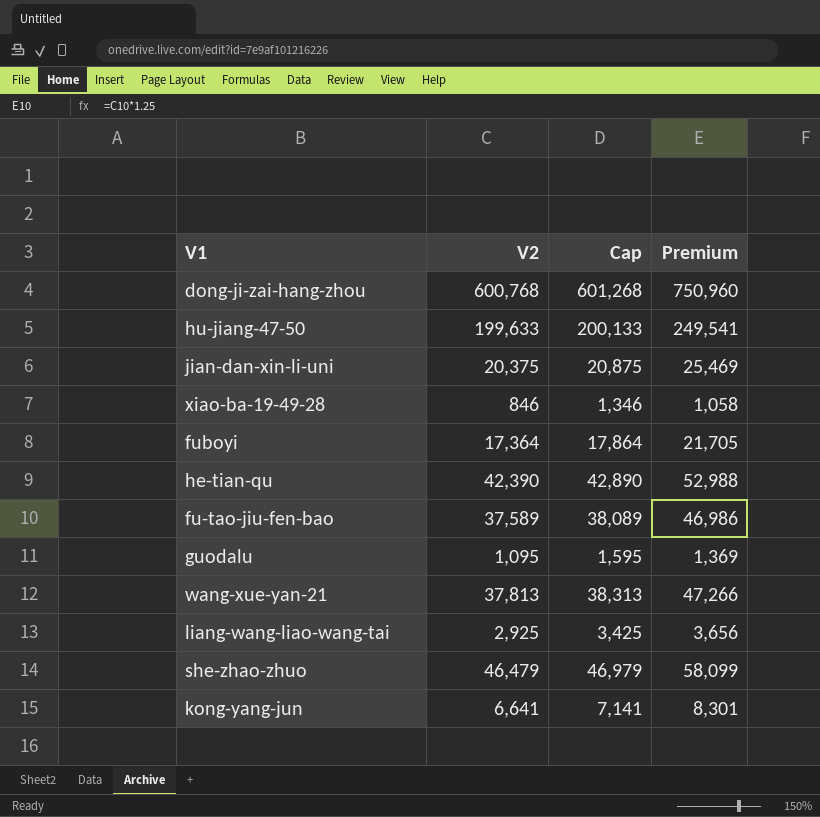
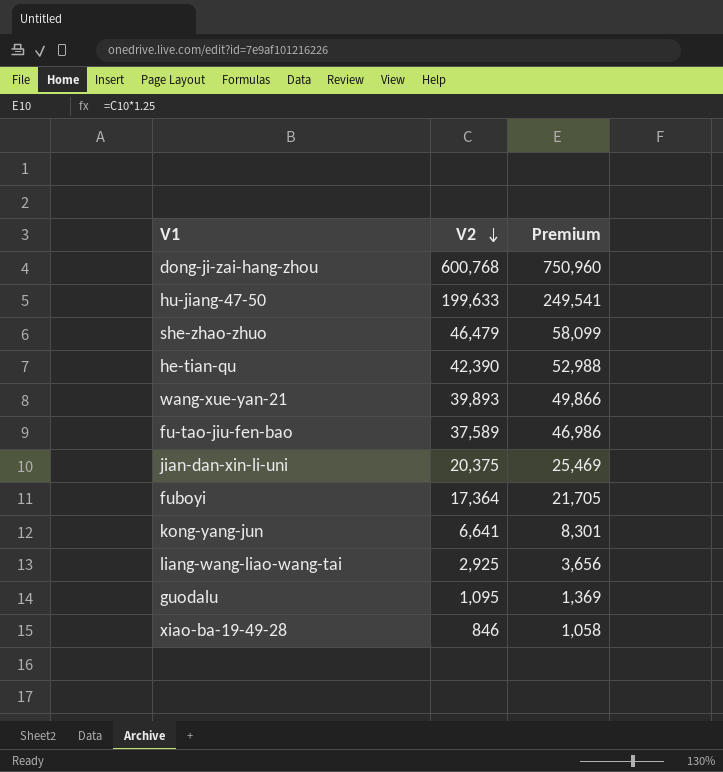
row order: none -> V2 descending
column Cap | formula: [V2] + 500 -> none
wang-xue-yan-21 | V2: 37,813 -> 39,893
wang-xue-yan-21 | Premium: 47,266 -> 49,866

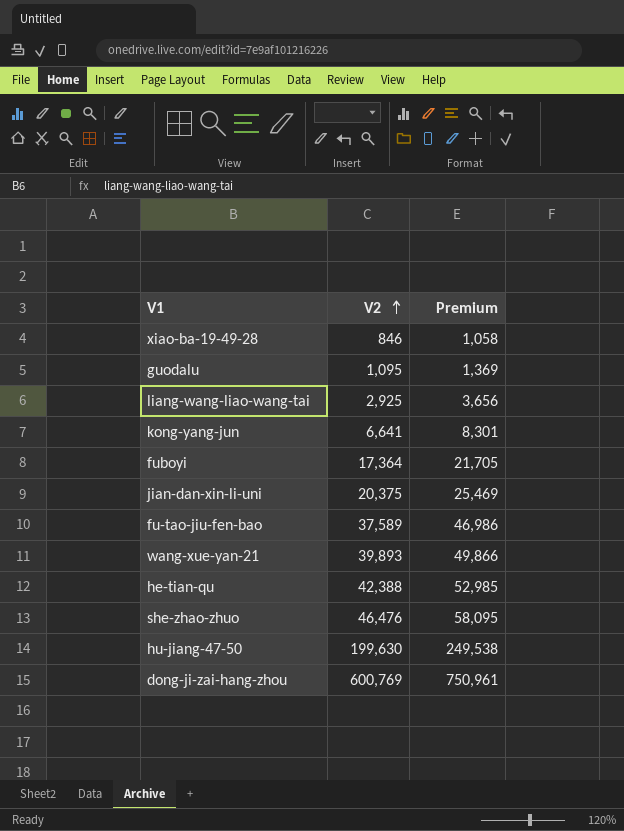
row order: V2 descending -> V2 ascending
he-tian-qu | V2: 42,390 -> 42,388
he-tian-qu | Premium: 52,988 -> 52,985
she-zhao-zhuo | V2: 46,479 -> 46,476
she-zhao-zhuo | Premium: 58,099 -> 58,095
hu-jiang-47-50 | V2: 199,633 -> 199,630
hu-jiang-47-50 | Premium: 249,541 -> 249,538
dong-ji-zai-hang-zhou | V2: 600,768 -> 600,769
dong-ji-zai-hang-zhou | Premium: 750,960 -> 750,961

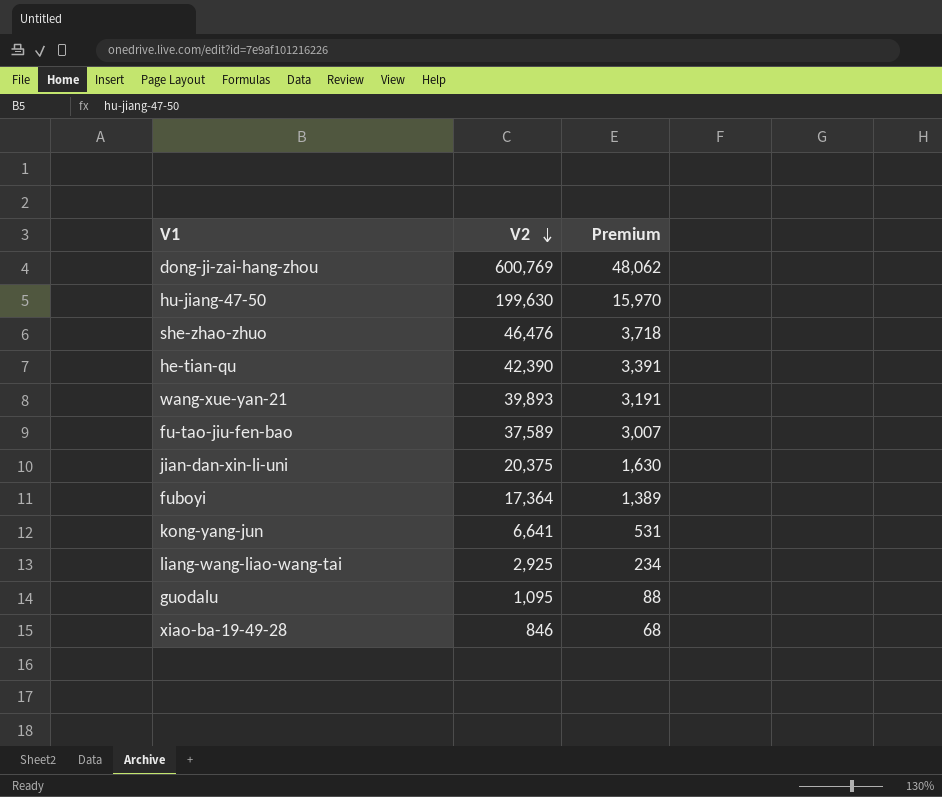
row order: V2 ascending -> V2 descending
column Premium | formula: [V2] * 1.25 -> [V2] * 0.08
he-tian-qu | V2: 42,388 -> 42,390

